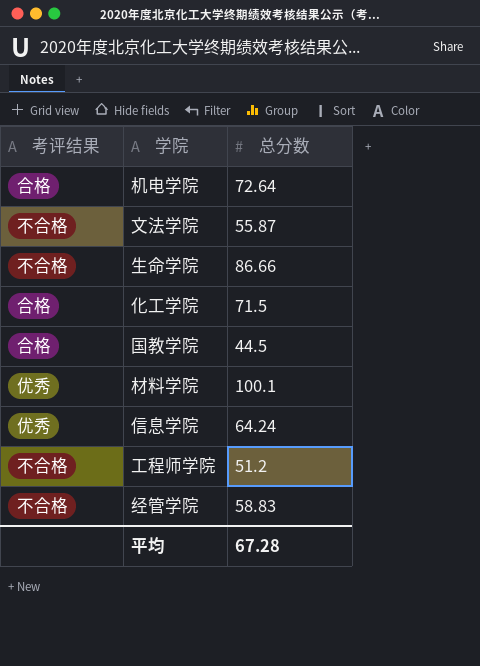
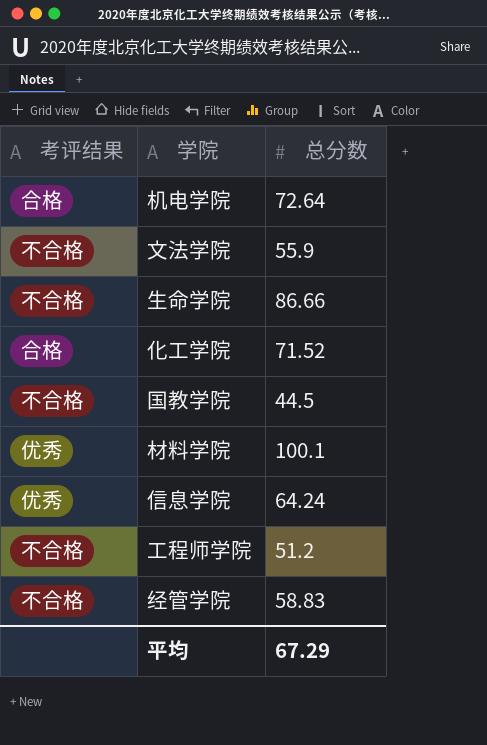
文法学院 | 总分数: 55.87 -> 55.9
化工学院 | 总分数: 71.5 -> 71.52
国教学院 | 考评结果: 合格 -> 不合格
平均 | 总分数: 67.28 -> 67.29

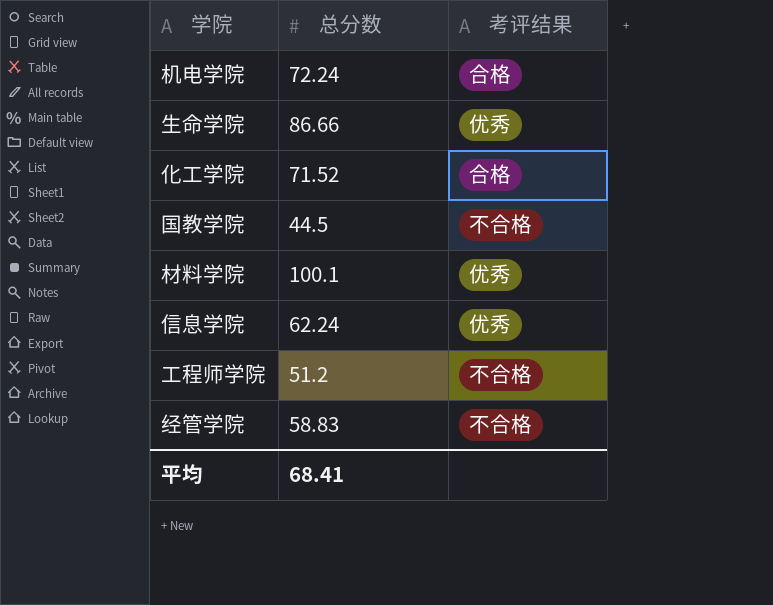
column 考评结果 | position: 1 -> 3
row 文法学院: 不合格 | 55.9 -> none
机电学院 | 总分数: 72.64 -> 72.24
生命学院 | 考评结果: 不合格 -> 优秀
信息学院 | 总分数: 64.24 -> 62.24
平均 | 总分数: 67.29 -> 68.41

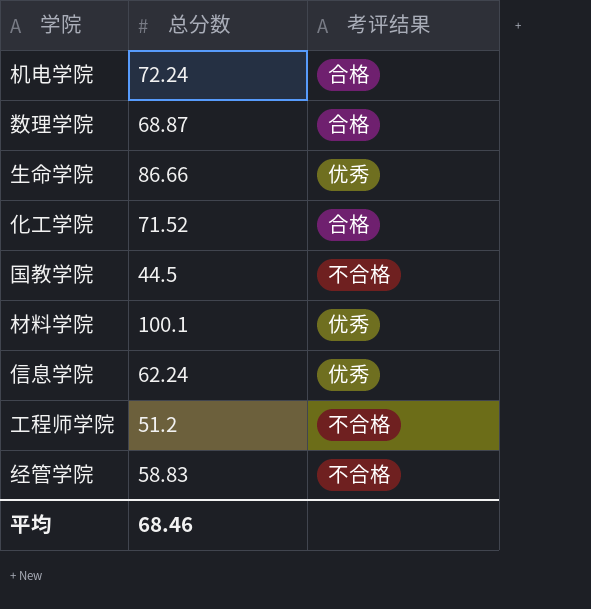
row 数理学院: none -> 68.87 | 合格
平均 | 总分数: 68.41 -> 68.46

